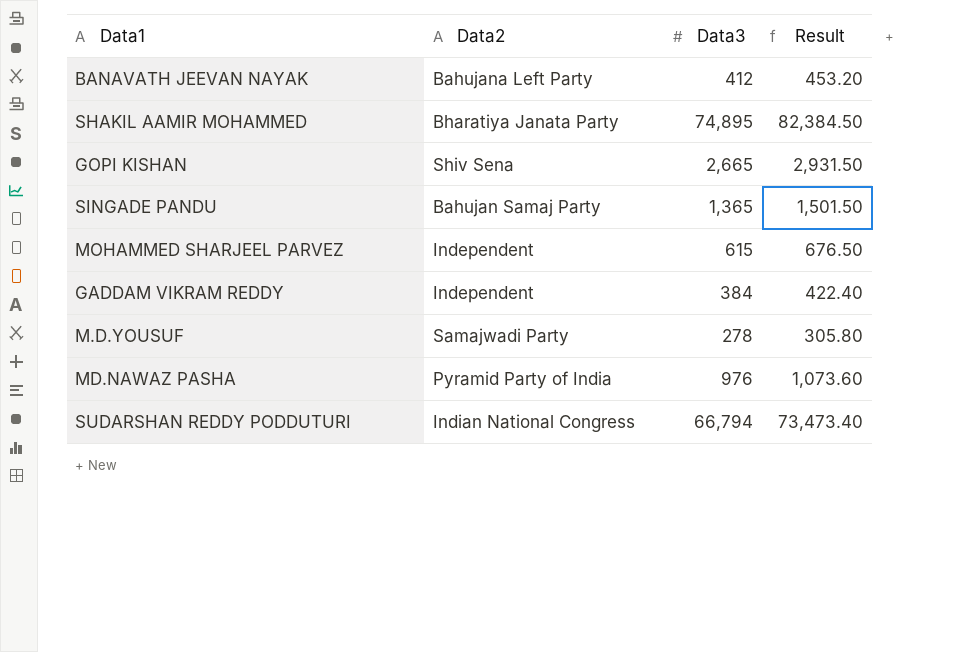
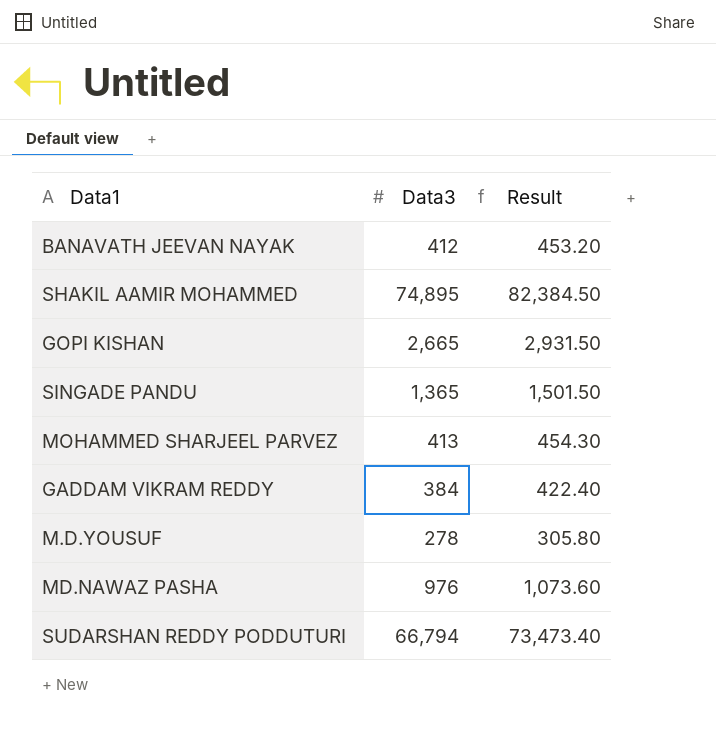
column Data2 | position: 2 -> none
MOHAMMED SHARJEEL PARVEZ | Data3: 615 -> 413
MOHAMMED SHARJEEL PARVEZ | Result: 676.50 -> 454.30

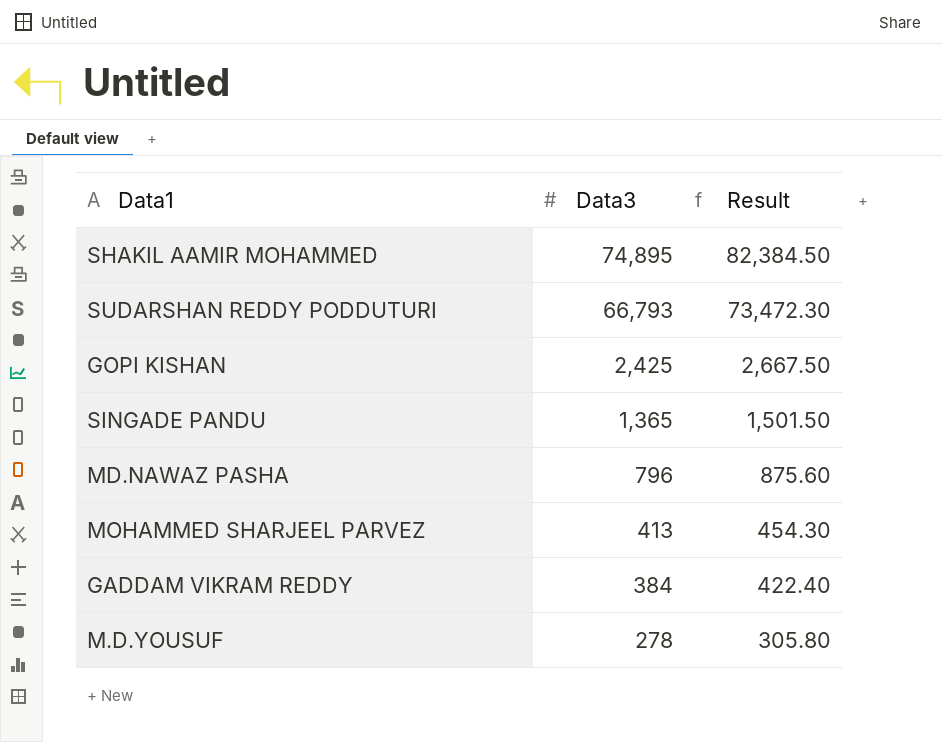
row order: none -> Data3 descending
row BANAVATH JEEVAN NAYAK: 412 | 453.20 -> none
SUDARSHAN REDDY PODDUTURI | Data3: 66,794 -> 66,793
SUDARSHAN REDDY PODDUTURI | Result: 73,473.40 -> 73,472.30
GOPI KISHAN | Data3: 2,665 -> 2,425
GOPI KISHAN | Result: 2,931.50 -> 2,667.50
MD.NAWAZ PASHA | Data3: 976 -> 796
MD.NAWAZ PASHA | Result: 1,073.60 -> 875.60

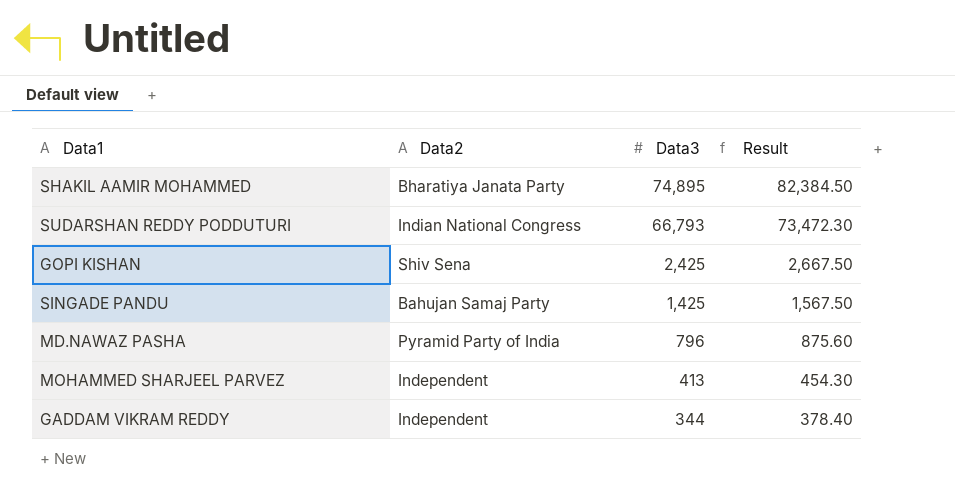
column Data2 | position: none -> 2
row M.D.YOUSUF: 278 | 305.80 -> none
SINGADE PANDU | Data3: 1,365 -> 1,425
SINGADE PANDU | Result: 1,501.50 -> 1,567.50
GADDAM VIKRAM REDDY | Data3: 384 -> 344
GADDAM VIKRAM REDDY | Result: 422.40 -> 378.40

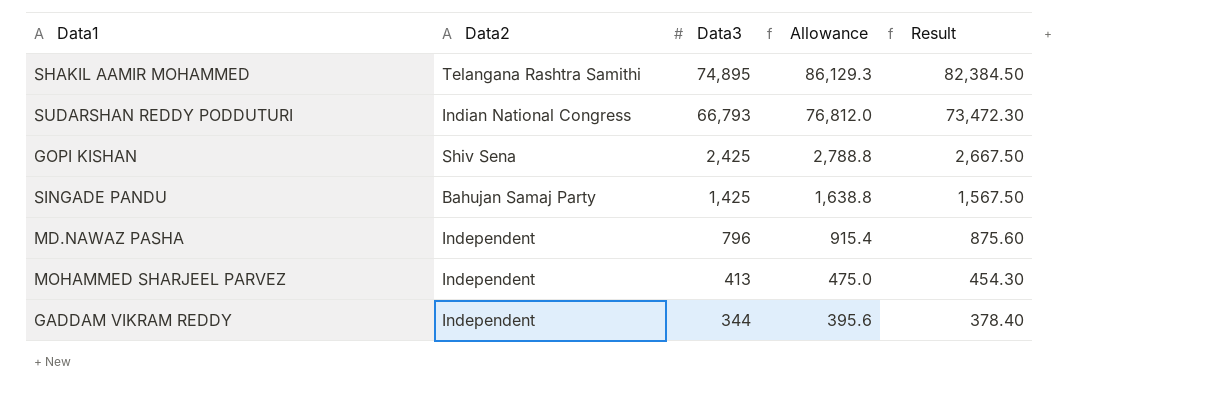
column Allowance | formula: none -> [Data3] * 1.15
SHAKIL AAMIR MOHAMMED | Data2: Bharatiya Janata Party -> Telangana Rashtra Samithi
MD.NAWAZ PASHA | Data2: Pyramid Party of India -> Independent

